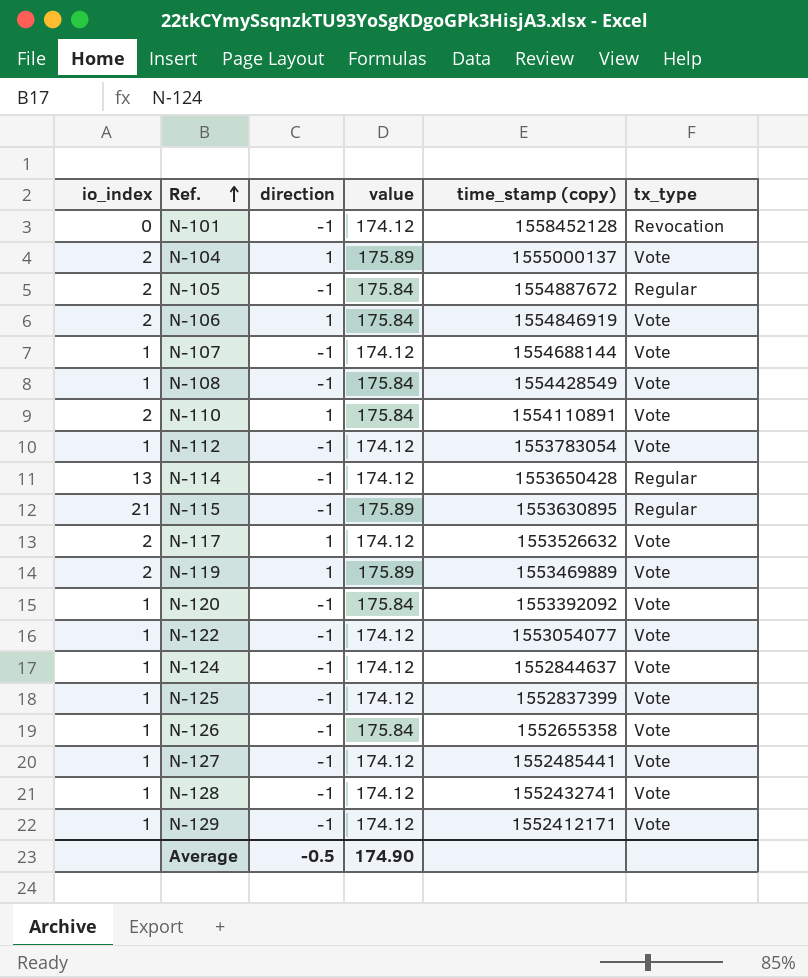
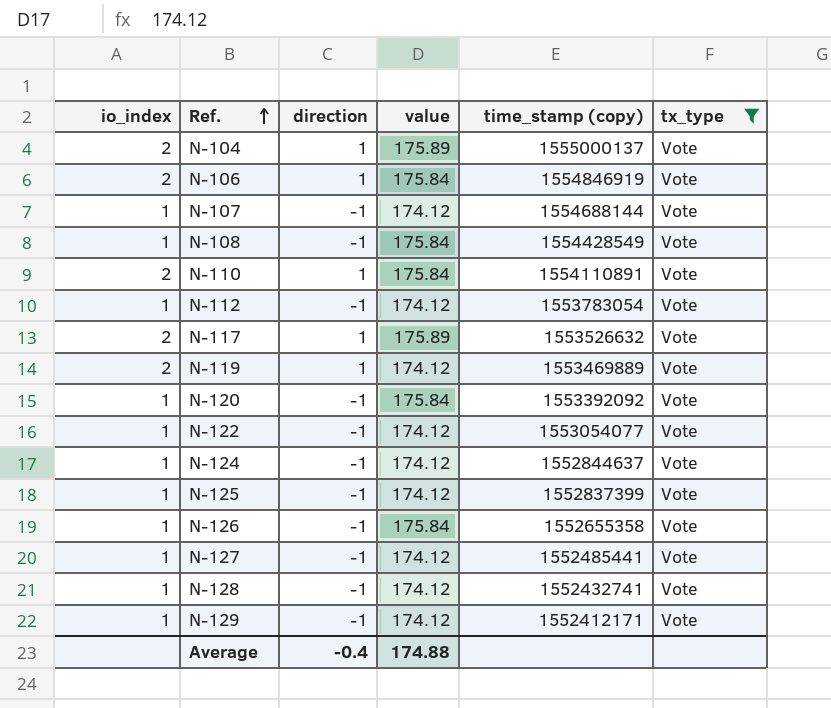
filter: none -> tx_type = Vote
N-117 | value: 174.12 -> 175.89
N-119 | value: 175.89 -> 174.12
Average | direction: -0.5 -> -0.4
Average | value: 174.90 -> 174.88

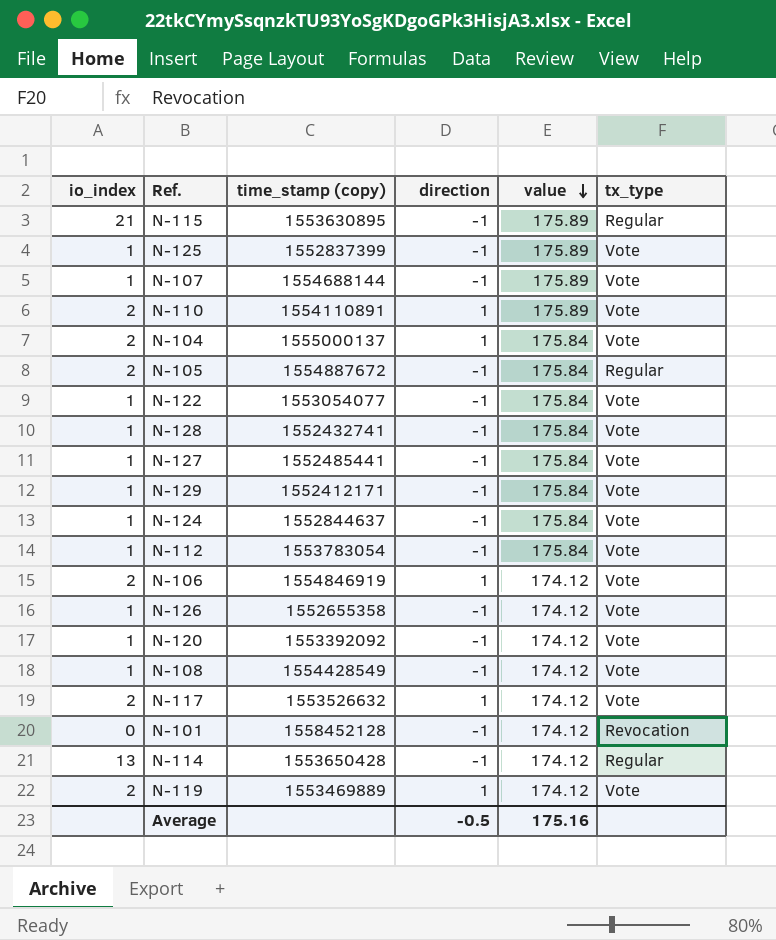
filter: tx_type = Vote -> none
row order: Ref. ascending -> value descending
column time_stamp (copy) | position: 5 -> 3
N-125 | value: 174.12 -> 175.89
N-107 | value: 174.12 -> 175.89
N-110 | value: 175.84 -> 175.89
N-104 | value: 175.89 -> 175.84
N-122 | value: 174.12 -> 175.84
N-128 | value: 174.12 -> 175.84
N-127 | value: 174.12 -> 175.84
N-129 | value: 174.12 -> 175.84
N-124 | value: 174.12 -> 175.84
N-112 | value: 174.12 -> 175.84
N-106 | value: 175.84 -> 174.12
N-126 | value: 175.84 -> 174.12
N-120 | value: 175.84 -> 174.12
N-108 | value: 175.84 -> 174.12
N-117 | value: 175.89 -> 174.12
Average | direction: -0.4 -> -0.5
Average | value: 174.88 -> 175.16

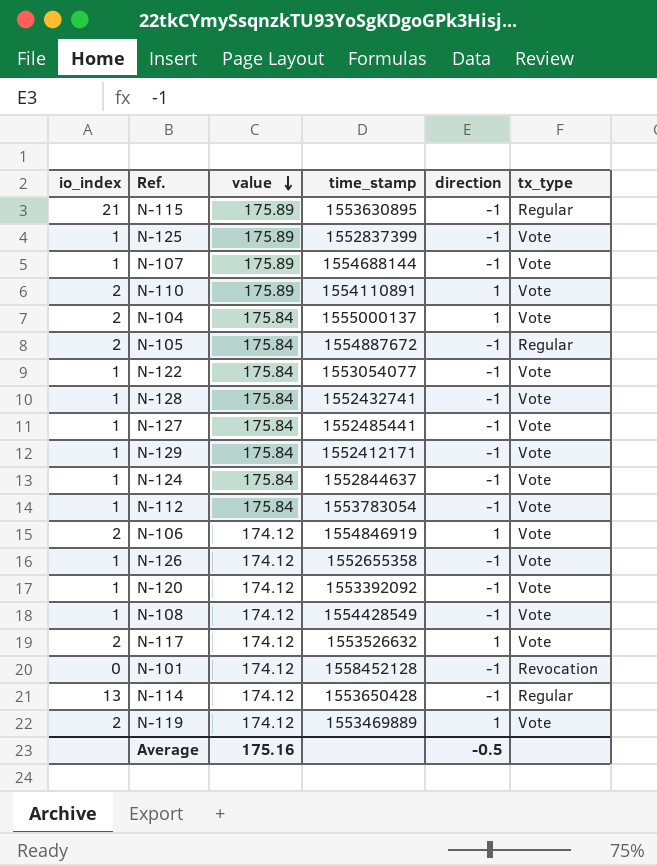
column value | position: 5 -> 3
column name: time_stamp (copy) -> time_stamp

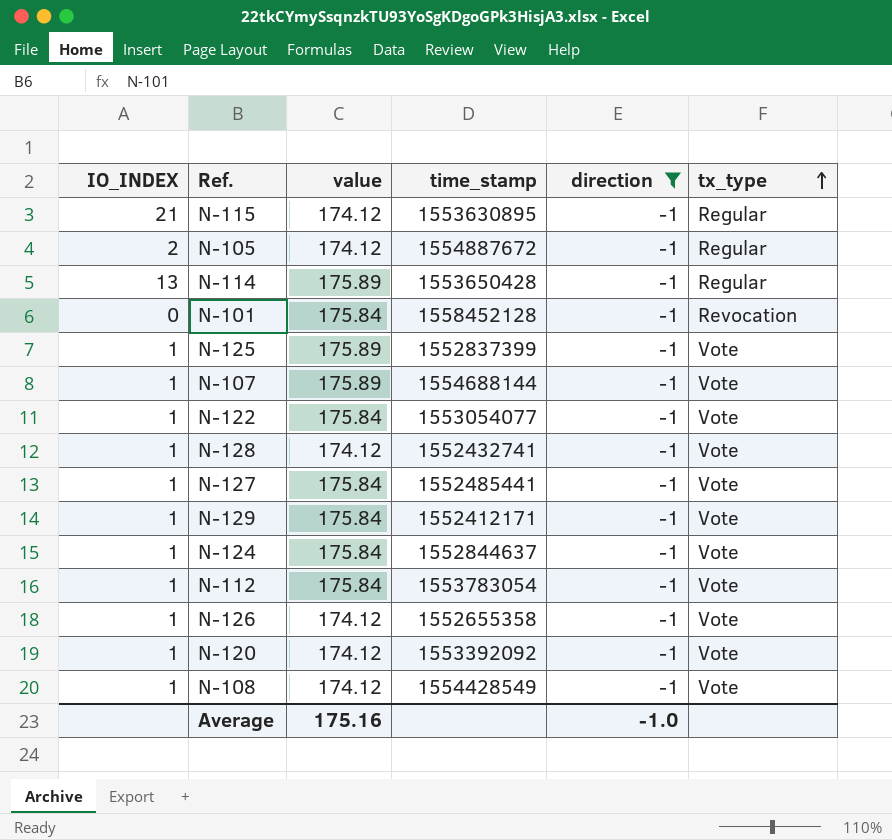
filter: none -> direction = -1
row order: value descending -> tx_type ascending
column name: io_index -> IO_INDEX
N-115 | value: 175.89 -> 174.12
N-105 | value: 175.84 -> 174.12
N-114 | value: 174.12 -> 175.89
N-101 | value: 174.12 -> 175.84
N-128 | value: 175.84 -> 174.12
Average | direction: -0.5 -> -1.0

